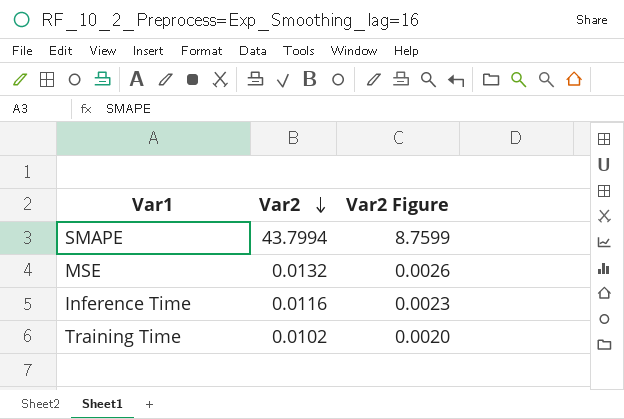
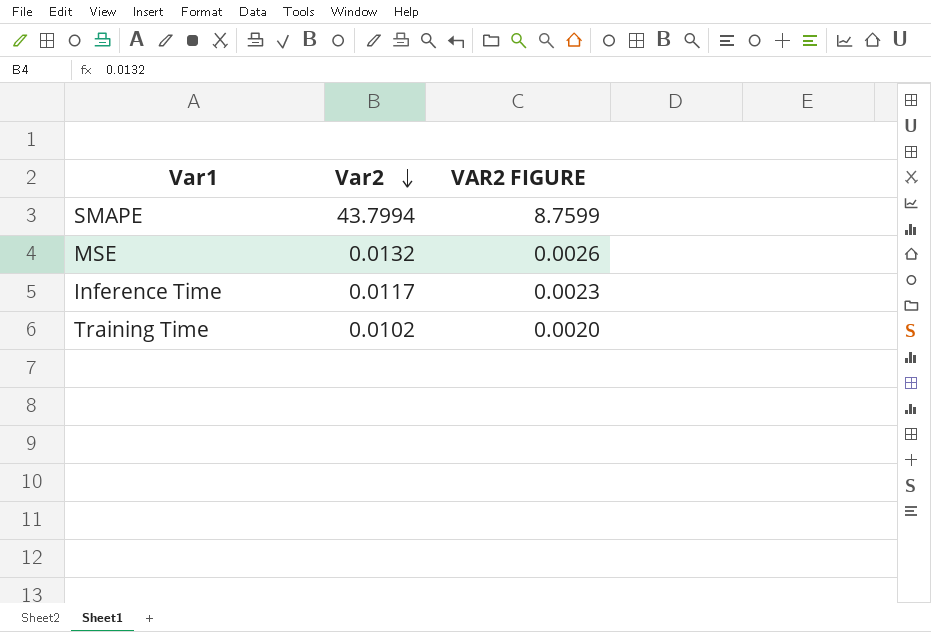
column name: Var2 Figure -> VAR2 FIGURE
Inference Time | Var2: 0.0116 -> 0.0117

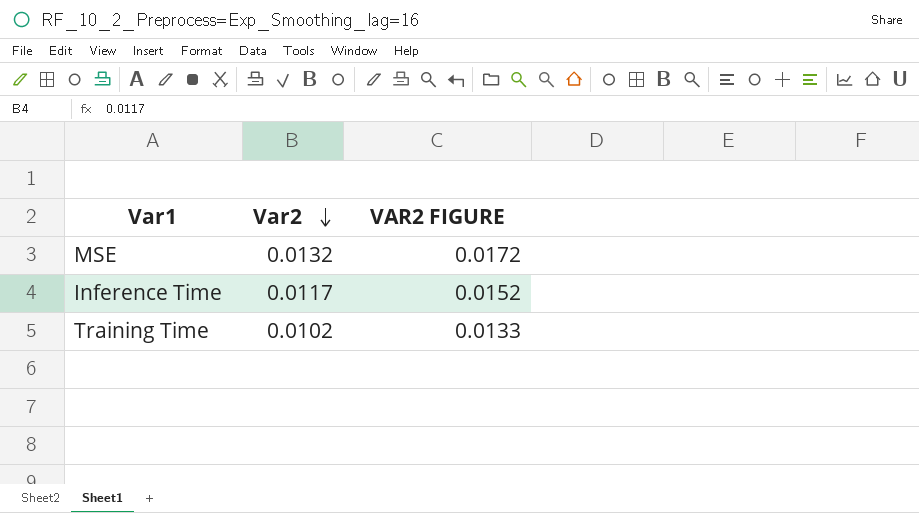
column VAR2 FIGURE | formula: [Var2] * 0.2 -> [Var2] * 1.3
row SMAPE: 43.7994 | 8.7599 -> none

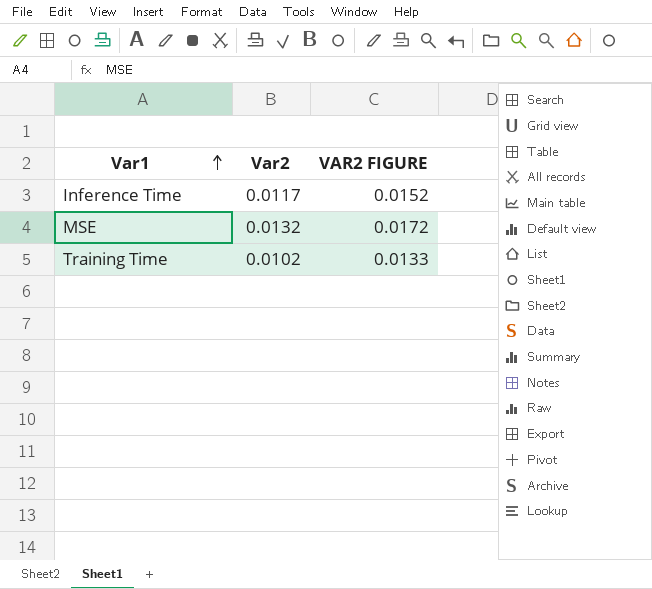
row order: Var2 descending -> Var1 ascending

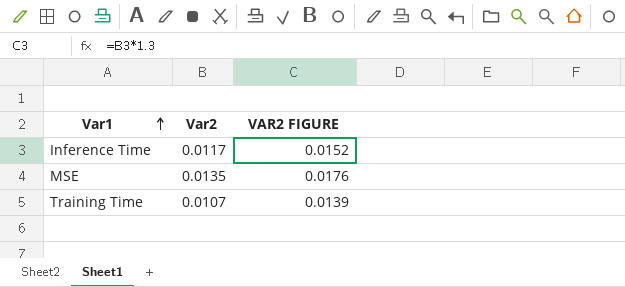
MSE | Var2: 0.0132 -> 0.0135
MSE | VAR2 FIGURE: 0.0172 -> 0.0176
Training Time | Var2: 0.0102 -> 0.0107
Training Time | VAR2 FIGURE: 0.0133 -> 0.0139

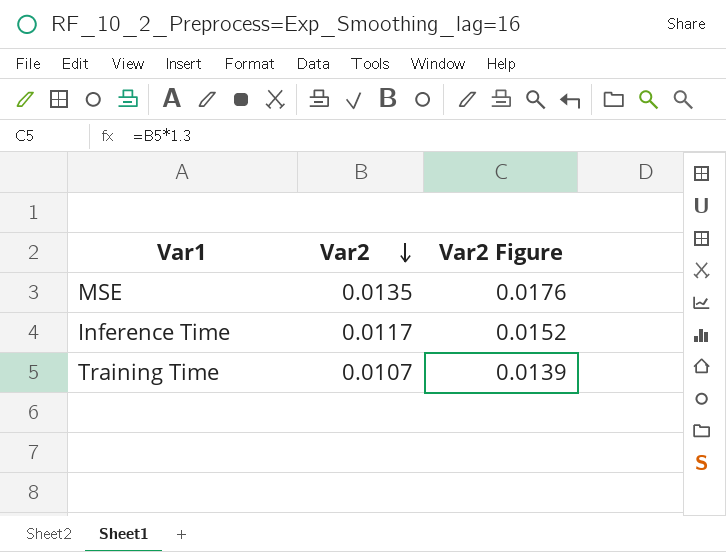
row order: Var1 ascending -> Var2 descending
column name: VAR2 FIGURE -> Var2 Figure

